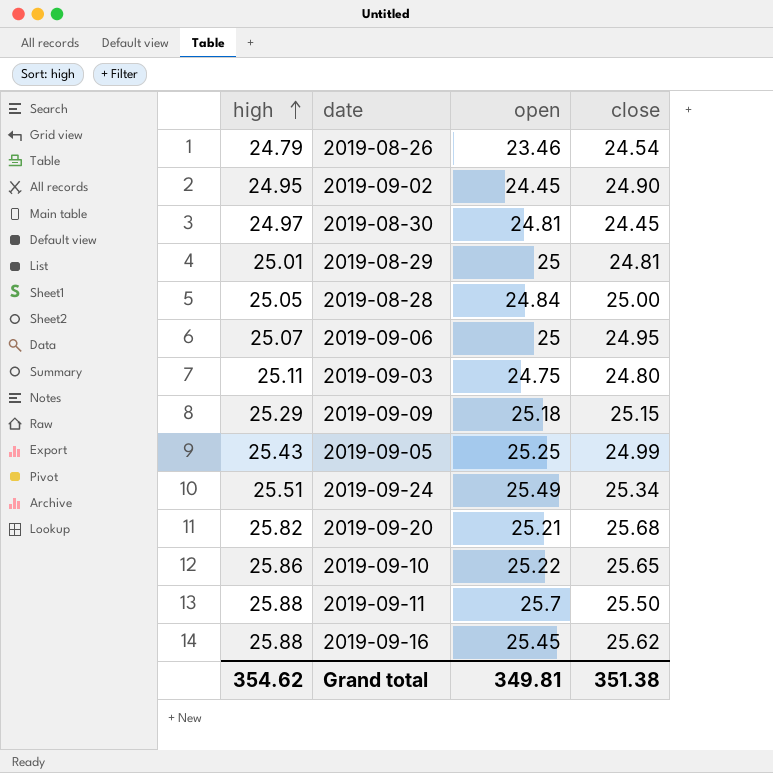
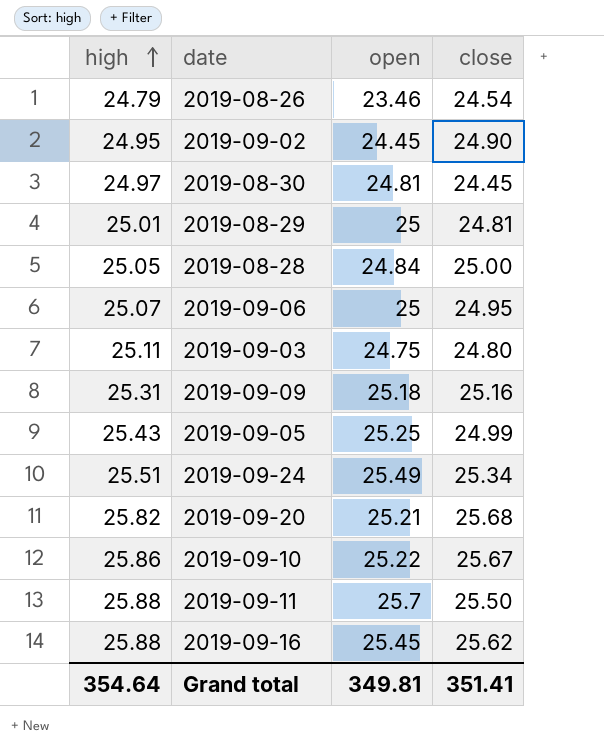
2019-09-09 | high: 25.29 -> 25.31
2019-09-09 | close: 25.15 -> 25.16
2019-09-10 | close: 25.65 -> 25.67
Grand total | high: 354.62 -> 354.64
Grand total | close: 351.38 -> 351.41

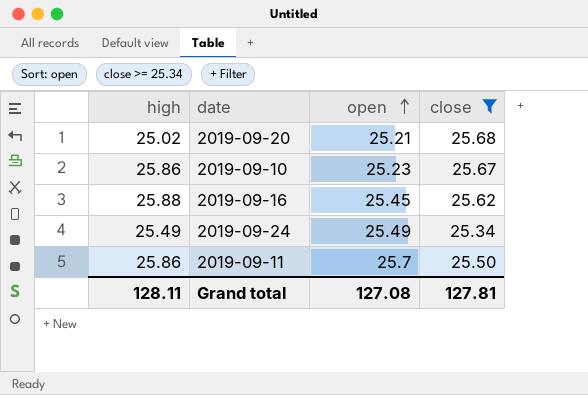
filter: none -> close >= 25.34
row order: high ascending -> open ascending
2019-09-20 | high: 25.82 -> 25.02
2019-09-10 | open: 25.22 -> 25.23
2019-09-24 | high: 25.51 -> 25.49
2019-09-11 | high: 25.88 -> 25.86
Grand total | high: 354.64 -> 128.11
Grand total | open: 349.81 -> 127.08
Grand total | close: 351.41 -> 127.81

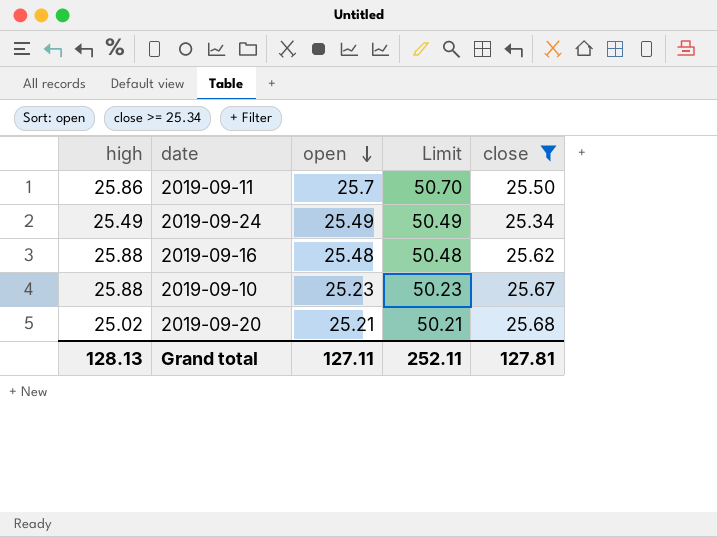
row order: open ascending -> open descending
column Limit | formula: none -> [open] + 25
2019-09-16 | open: 25.45 -> 25.48
2019-09-10 | high: 25.86 -> 25.88
Grand total | high: 128.11 -> 128.13
Grand total | open: 127.08 -> 127.11

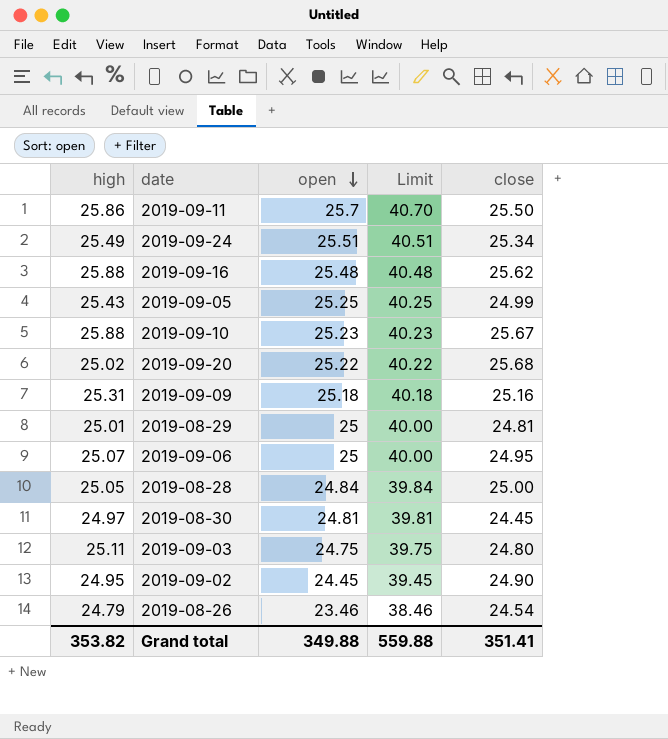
filter: close >= 25.34 -> none
column Limit | formula: [open] + 25 -> [open] + 15
2019-09-24 | open: 25.49 -> 25.51
2019-09-20 | open: 25.21 -> 25.22
Grand total | high: 128.13 -> 353.82
Grand total | open: 127.11 -> 349.88
Grand total | Limit: 252.11 -> 559.88
Grand total | close: 127.81 -> 351.41

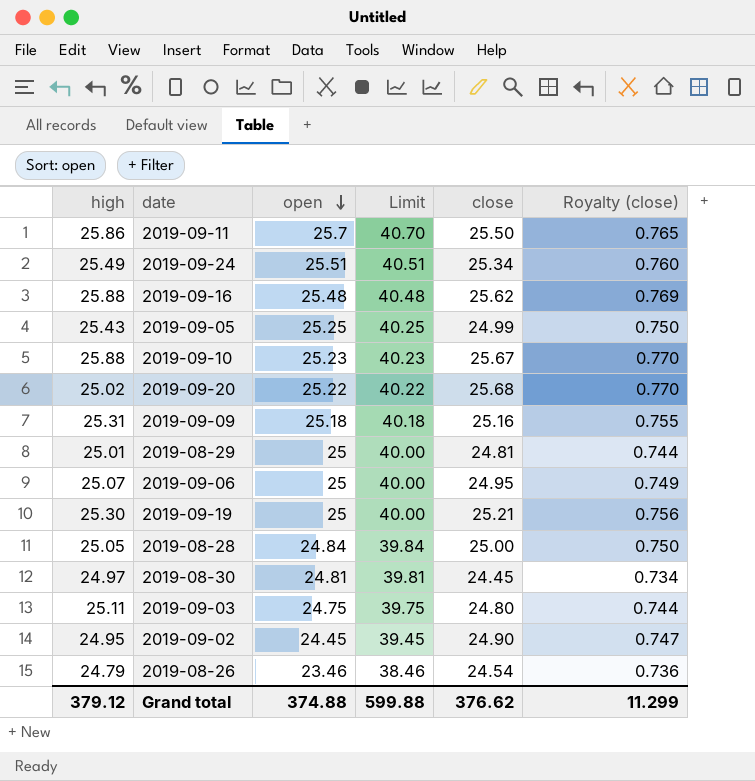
column Royalty (close) | formula: none -> [close] * 0.03
row 2019-09-19: none -> 25.30 | 25 | 40.00 | 25.21 | 0.756
Grand total | high: 353.82 -> 379.12
Grand total | open: 349.88 -> 374.88
Grand total | Limit: 559.88 -> 599.88
Grand total | close: 351.41 -> 376.62

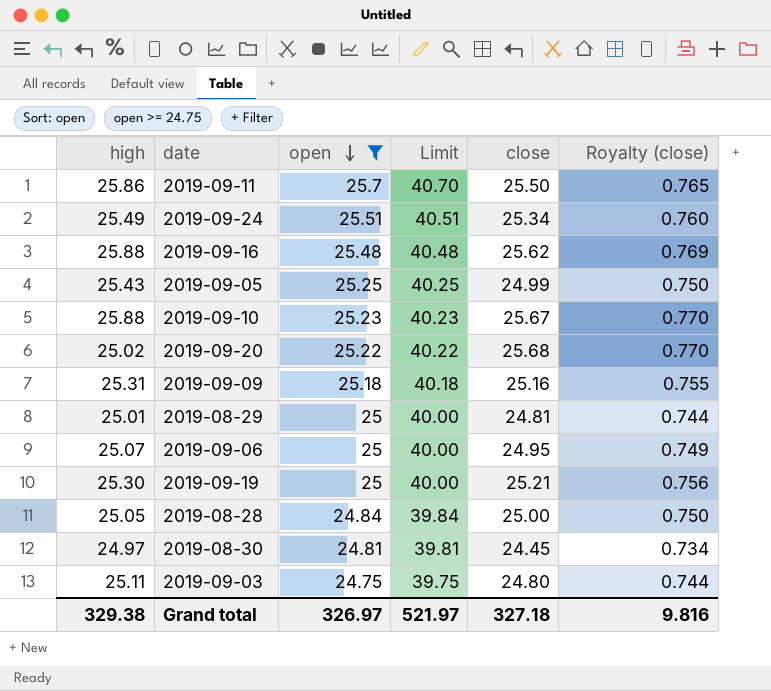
filter: none -> open >= 24.75
Grand total | high: 379.12 -> 329.38
Grand total | open: 374.88 -> 326.97
Grand total | Limit: 599.88 -> 521.97
Grand total | close: 376.62 -> 327.18
Grand total | Royalty (close): 11.299 -> 9.816

